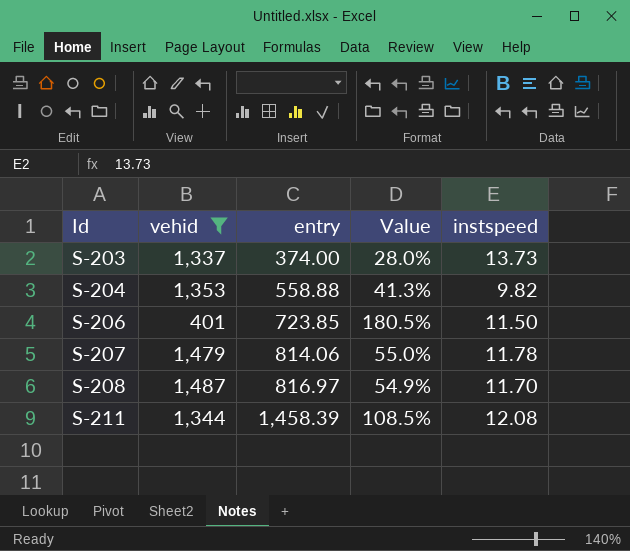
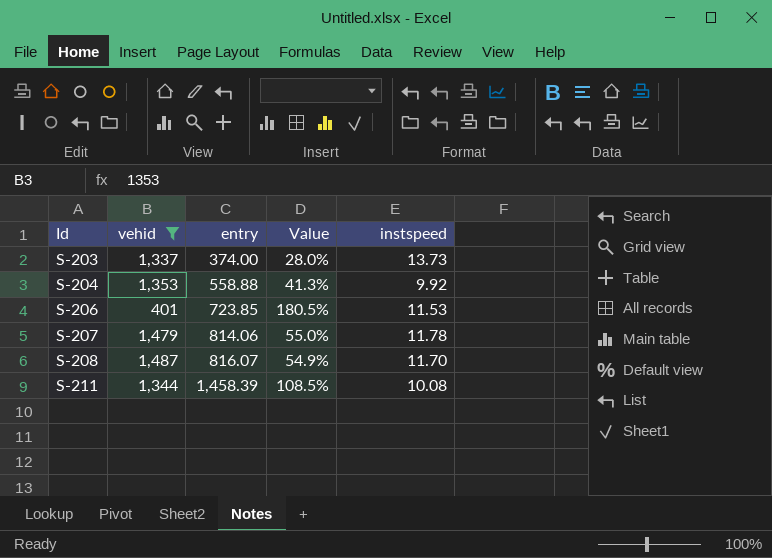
S-204 | instspeed: 9.82 -> 9.92
S-206 | instspeed: 11.50 -> 11.53
S-208 | entry: 816.97 -> 816.07
S-211 | instspeed: 12.08 -> 10.08

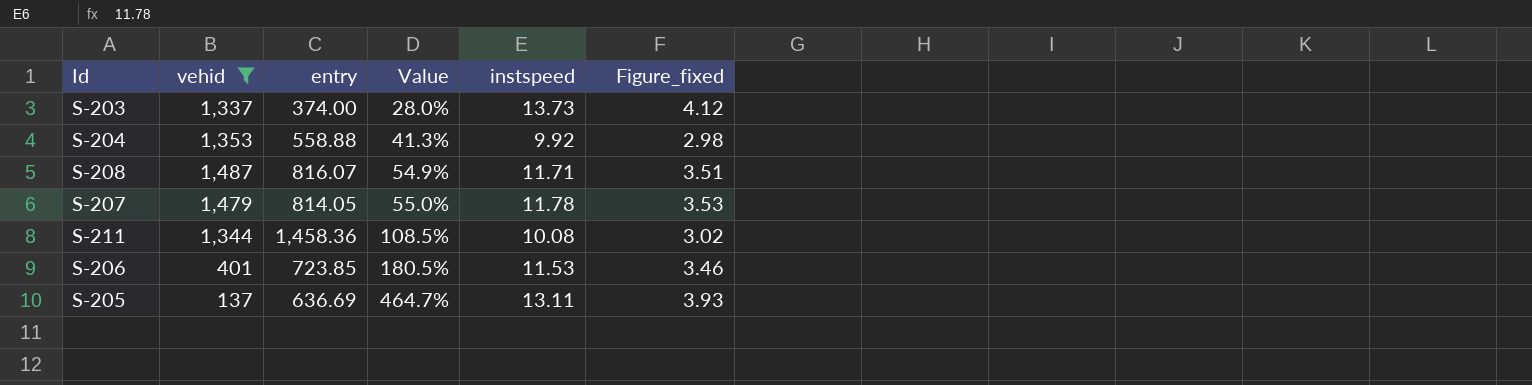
row order: Id ascending -> Value ascending
column Figure_fixed | formula: none -> [instspeed] * 0.3
S-208 | instspeed: 11.70 -> 11.71
S-207 | entry: 814.06 -> 814.05
S-211 | entry: 1,458.39 -> 1,458.36
row S-205: none -> 137 | 636.69 | 464.7% | 13.11 | 3.93

